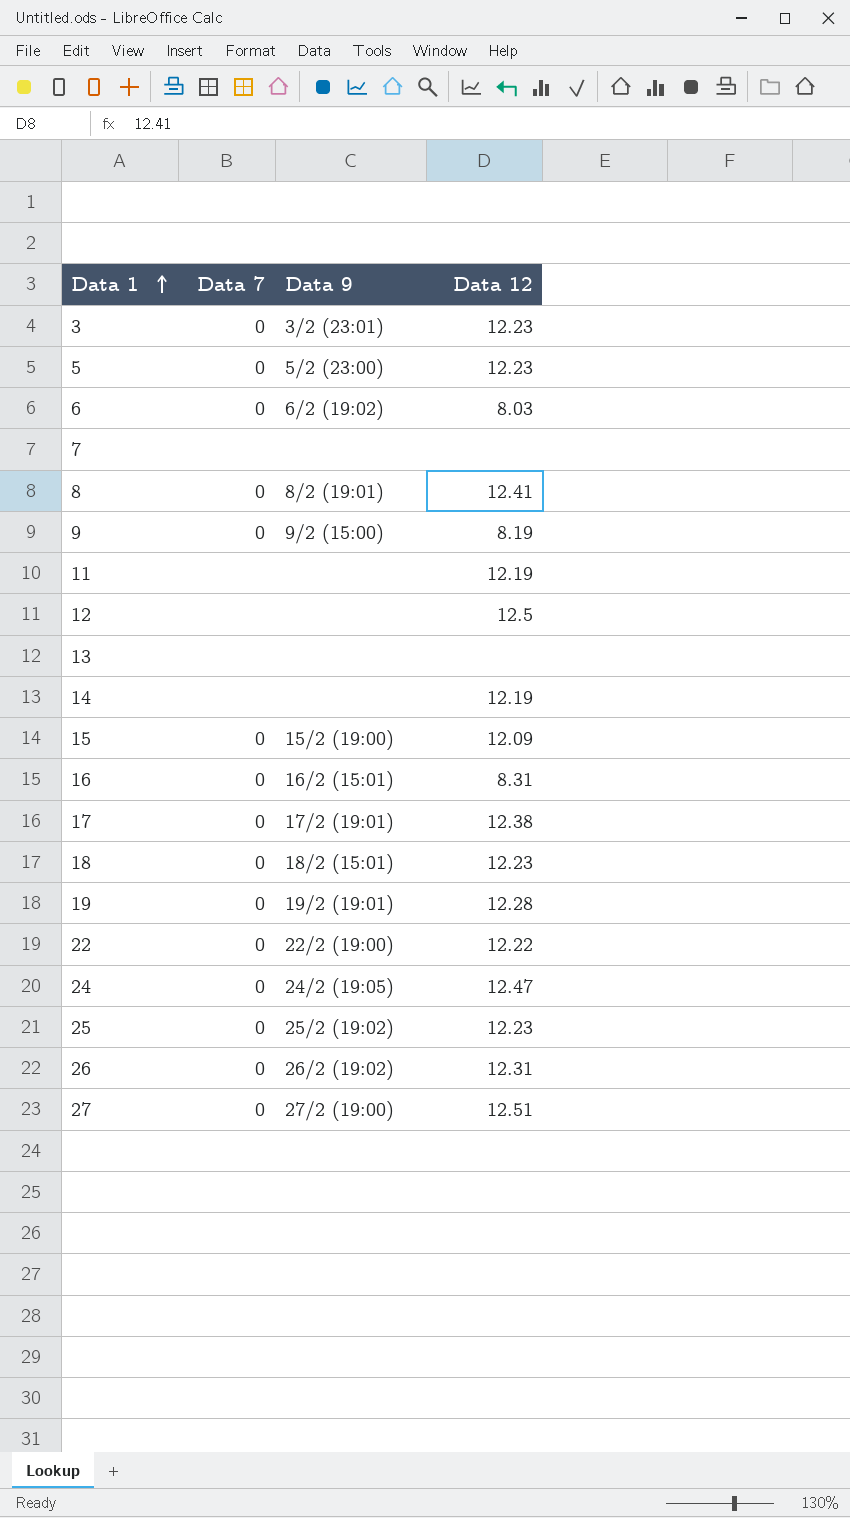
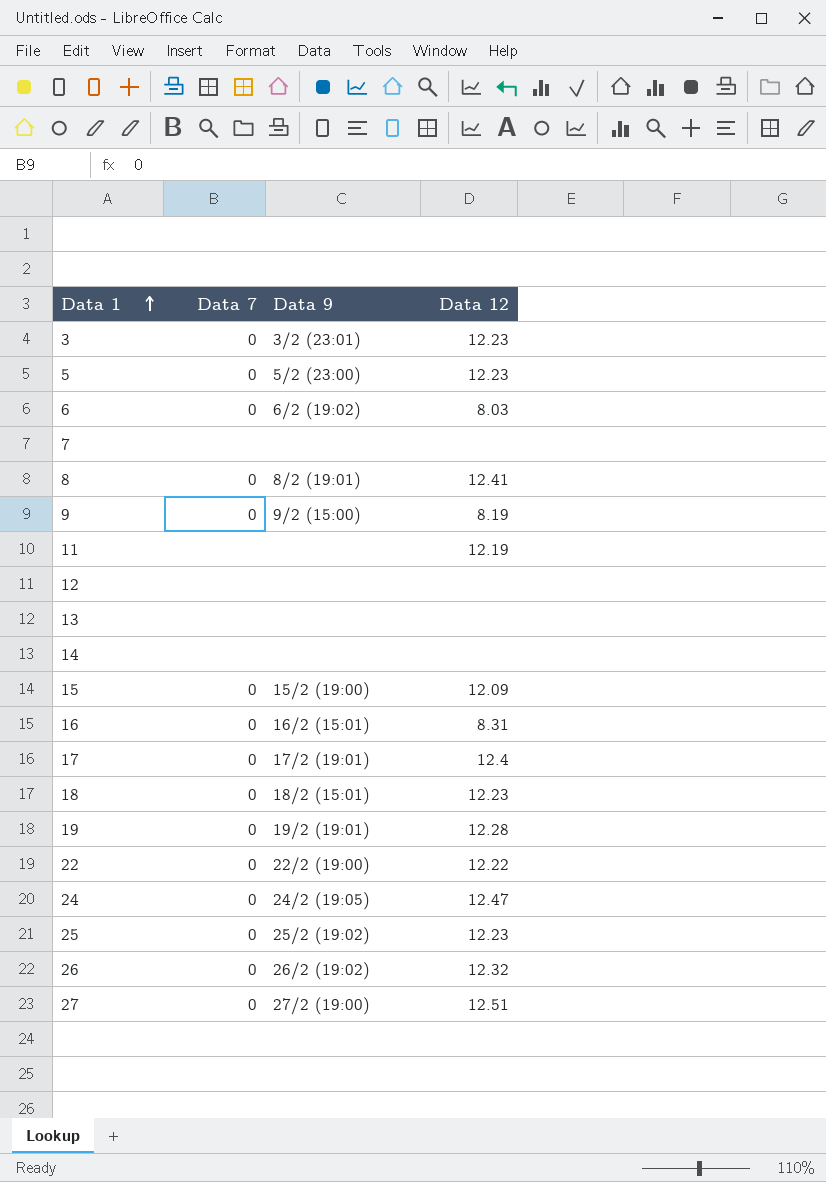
12 | Data 12: 12.5 -> none
14 | Data 12: 12.19 -> none
17 | Data 12: 12.38 -> 12.4
26 | Data 12: 12.31 -> 12.32

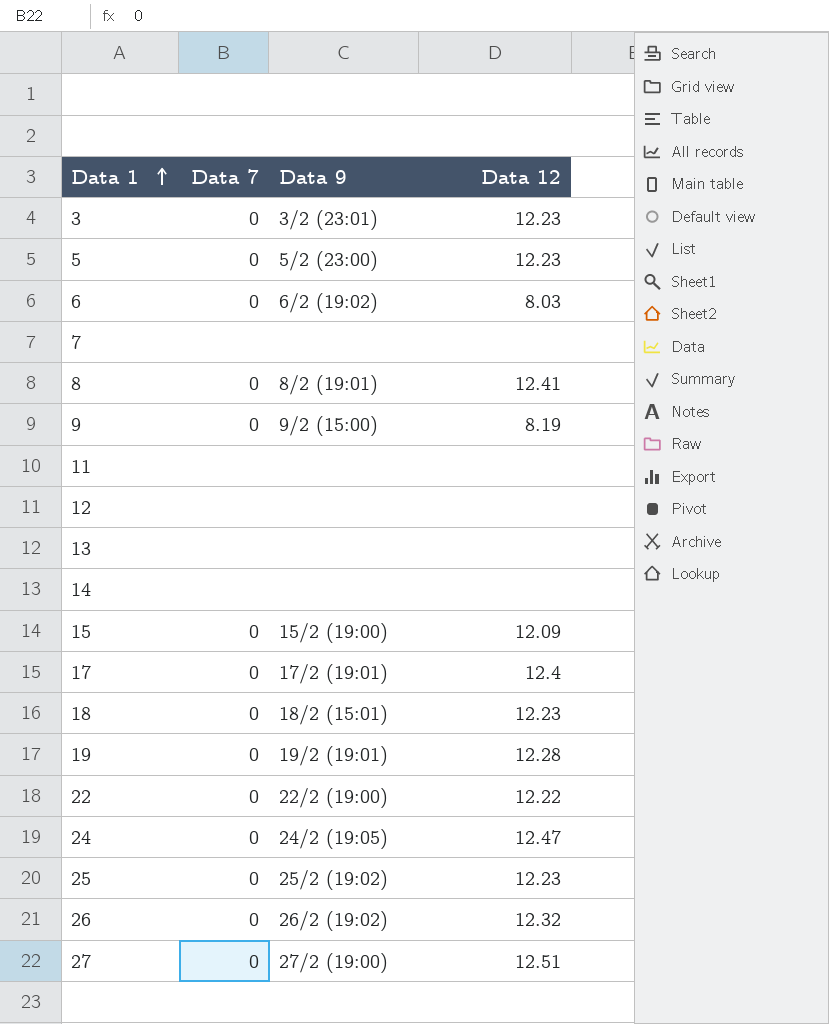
row 16: 0 | 16/2 (15:01) | 8.31 -> none
11 | Data 12: 12.19 -> none

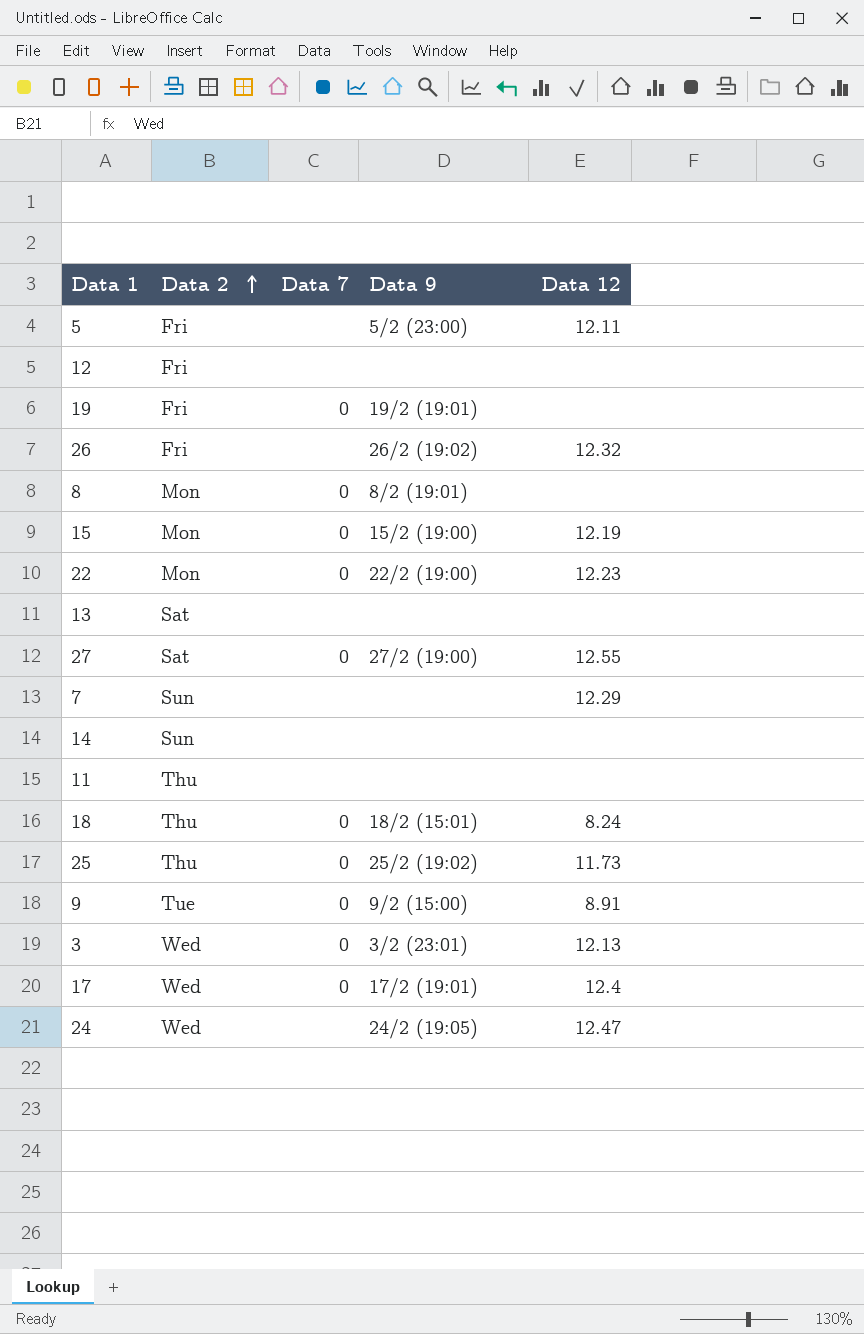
row order: Data 1 ascending -> Data 2 ascending
column Data 2 | position: none -> 2
row 6: 0 | 6/2 (19:02) | 8.03 -> none
5 | Data 7: 0 -> none
5 | Data 12: 12.23 -> 12.11
19 | Data 12: 12.28 -> none
26 | Data 7: 0 -> none
8 | Data 12: 12.41 -> none
15 | Data 12: 12.09 -> 12.19
22 | Data 12: 12.22 -> 12.23
27 | Data 12: 12.51 -> 12.55
7 | Data 12: none -> 12.29
18 | Data 12: 12.23 -> 8.24
25 | Data 12: 12.23 -> 11.73
9 | Data 12: 8.19 -> 8.91
3 | Data 12: 12.23 -> 12.13
24 | Data 7: 0 -> none

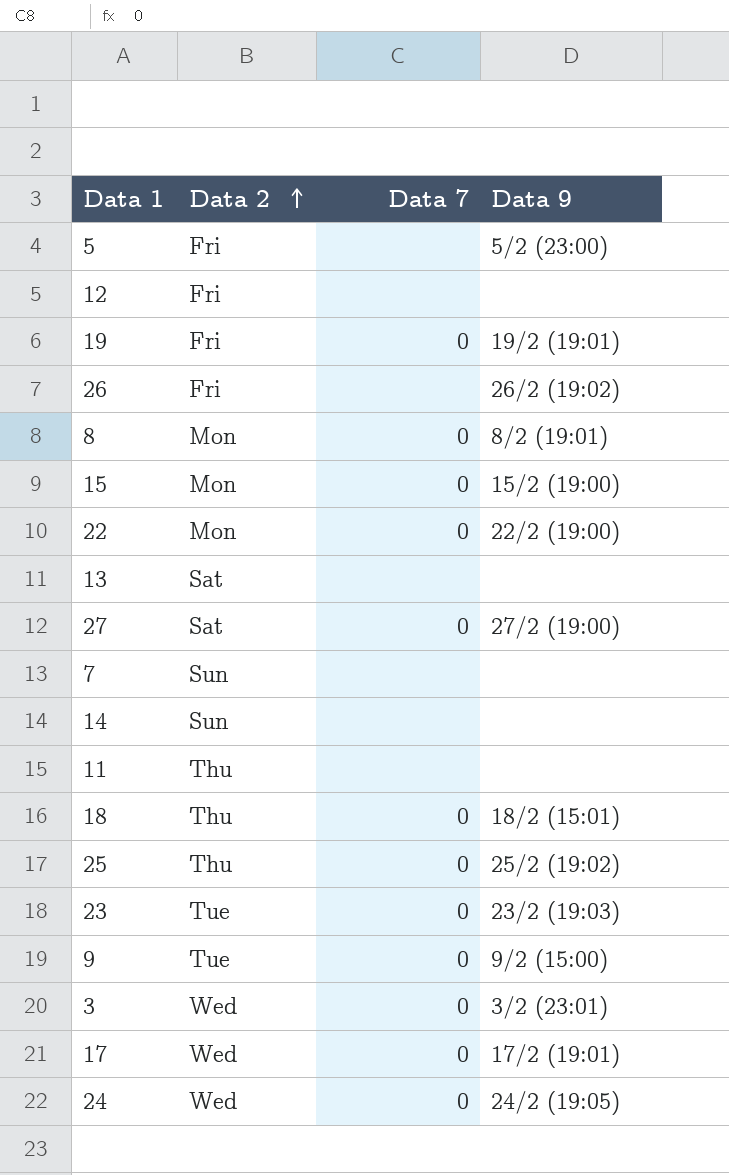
column Data 12 | position: 5 -> none
row 23: none -> Tue | 0 | 23/2 (19:03)
24 | Data 7: none -> 0

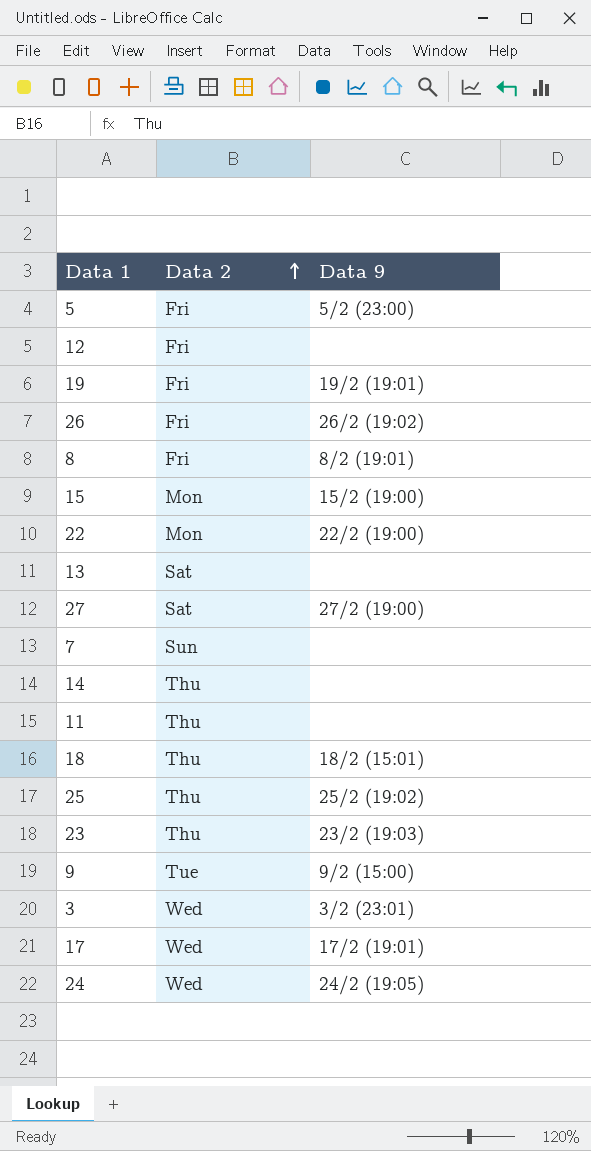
column Data 7 | position: 3 -> none
8 | Data 2: Mon -> Fri
14 | Data 2: Sun -> Thu
23 | Data 2: Tue -> Thu

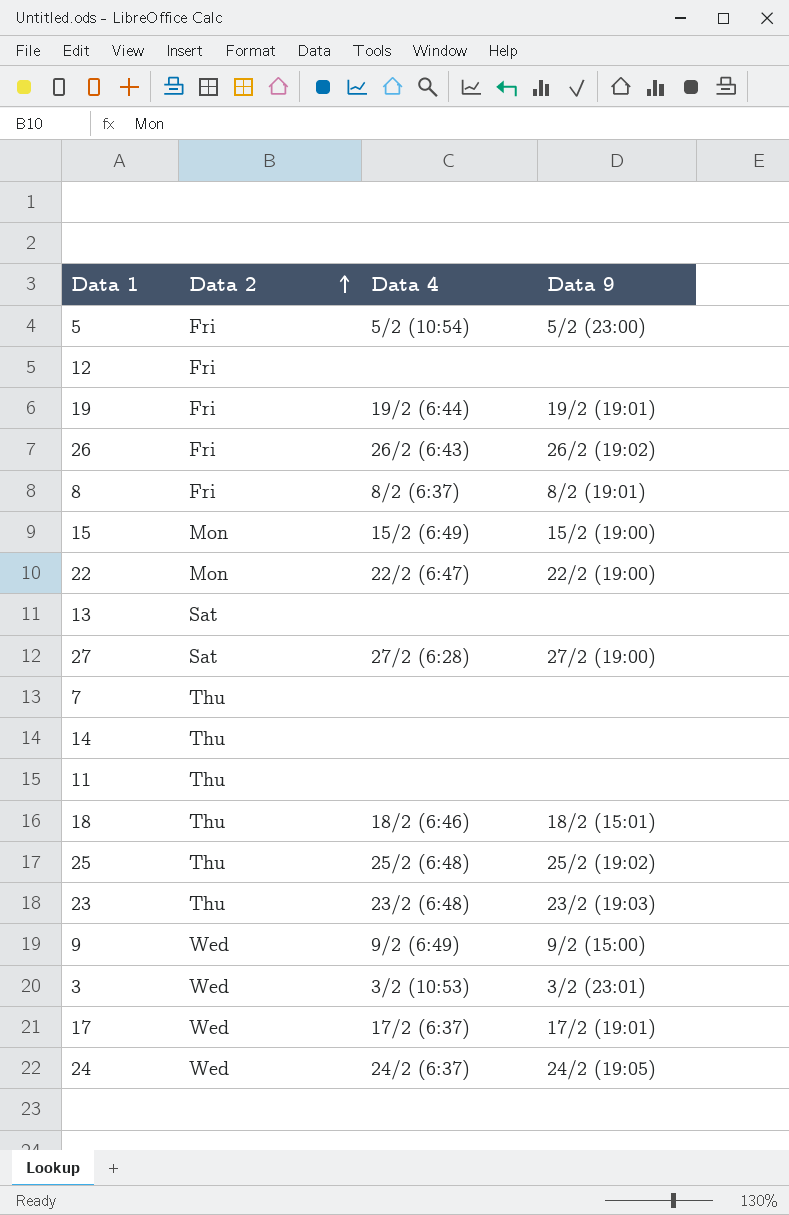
column Data 4 | position: none -> 3
7 | Data 2: Sun -> Thu
9 | Data 2: Tue -> Wed

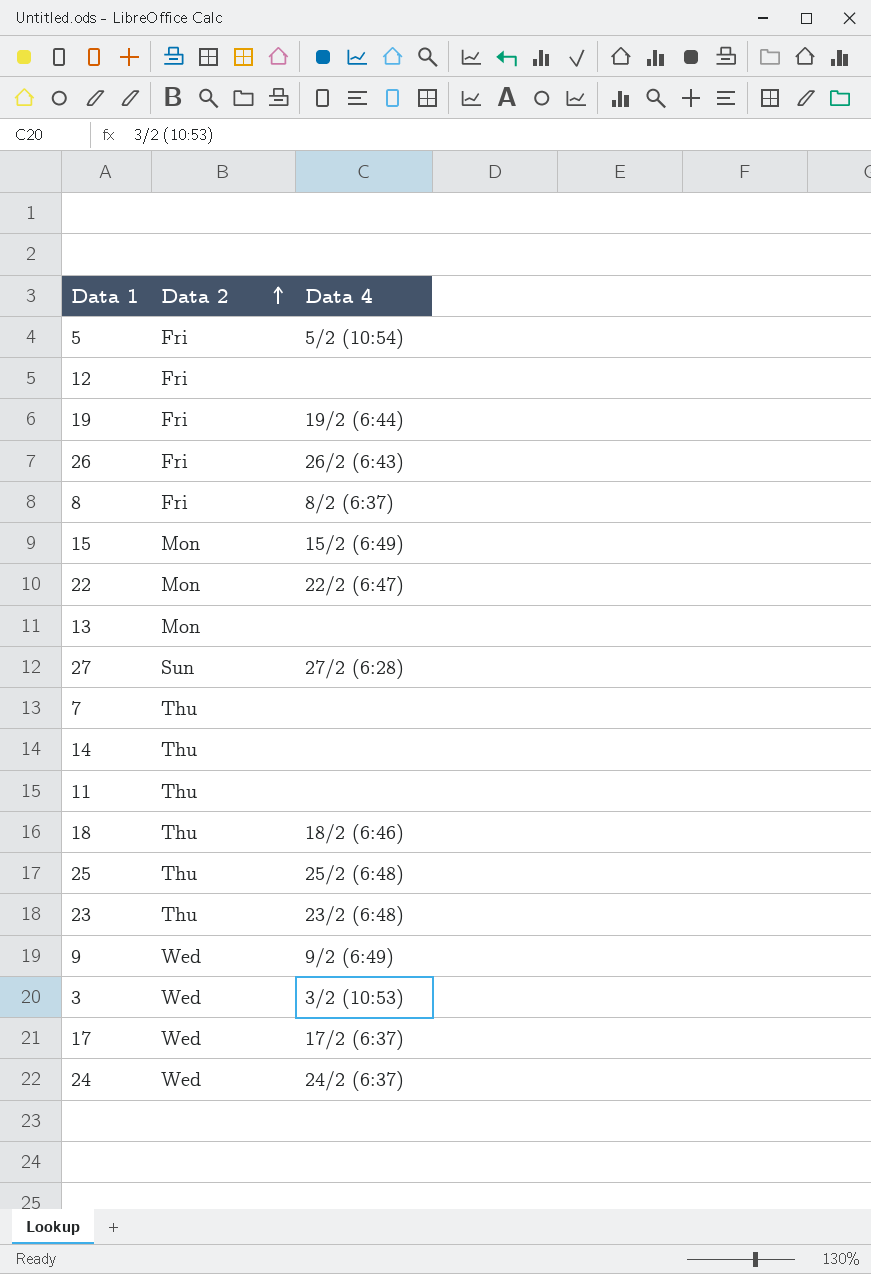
column Data 9 | position: 4 -> none
13 | Data 2: Sat -> Mon
27 | Data 2: Sat -> Sun

